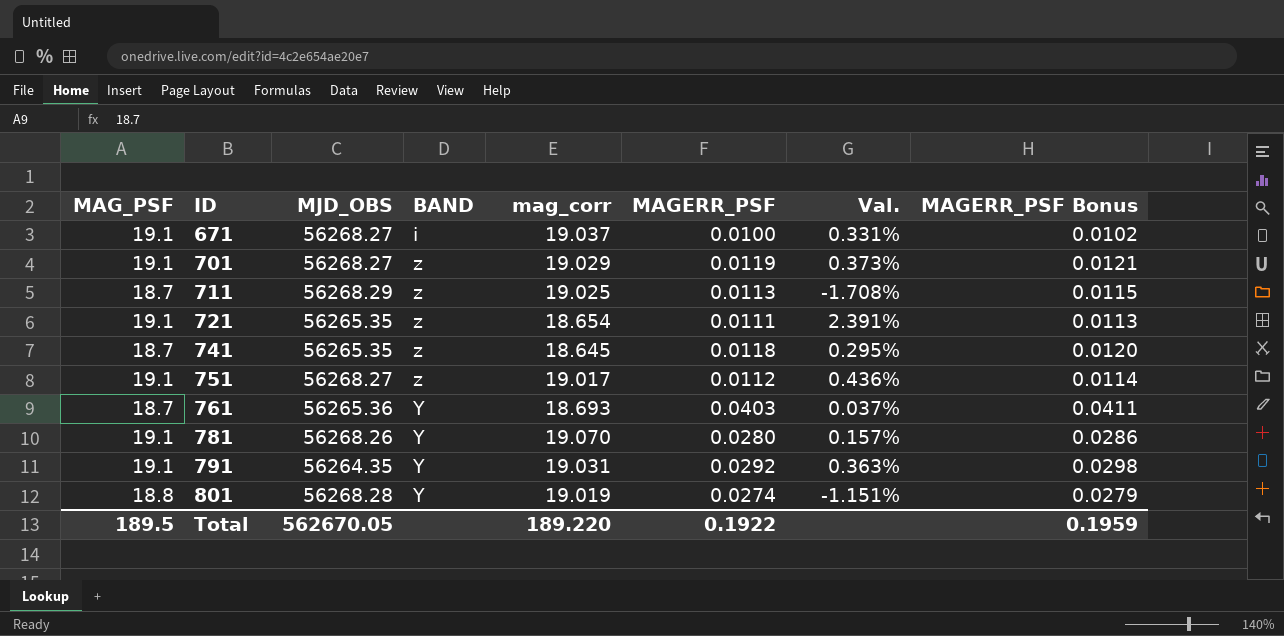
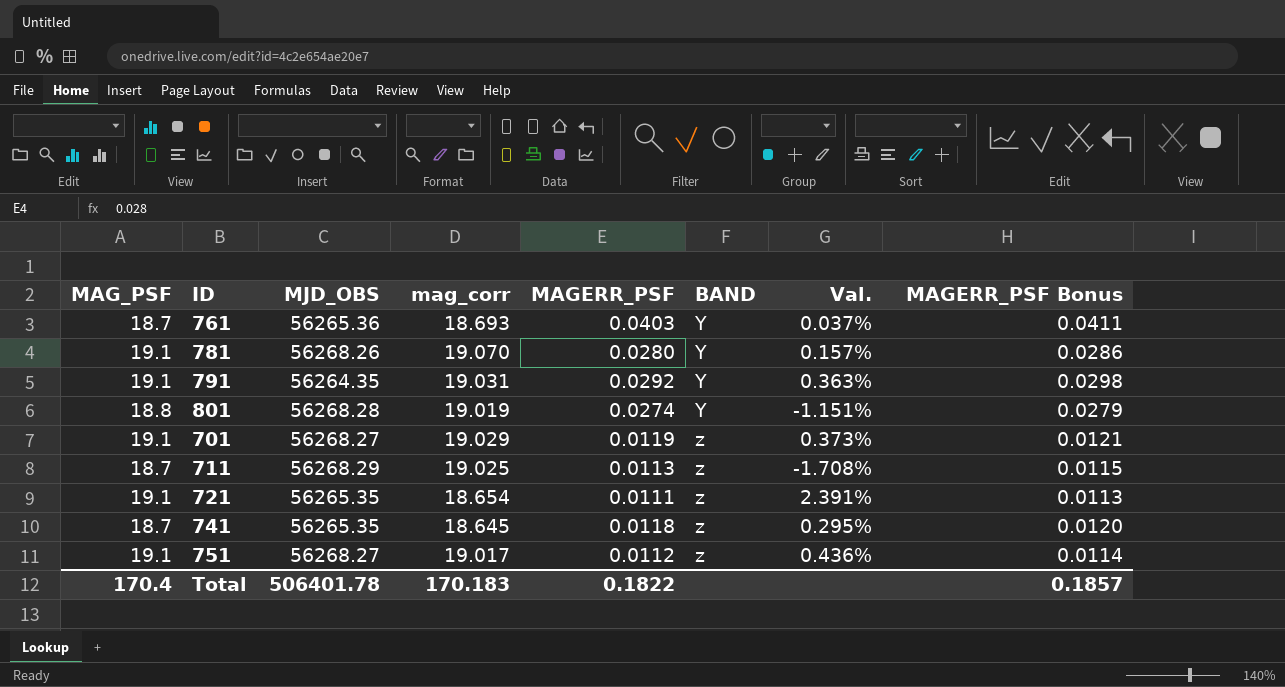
row order: ID ascending -> BAND ascending
column BAND | position: 4 -> 6
row 671: 19.1 | 56268.27 | i | 19.037 | 0.0100 | 0.331% | 0.0102 -> none
Total | MAG_PSF: 189.5 -> 170.4
Total | MJD_OBS: 562670.05 -> 506401.78
Total | mag_corr: 189.220 -> 170.183
Total | MAGERR_PSF: 0.1922 -> 0.1822
Total | MAGERR_PSF Bonus: 0.1959 -> 0.1857

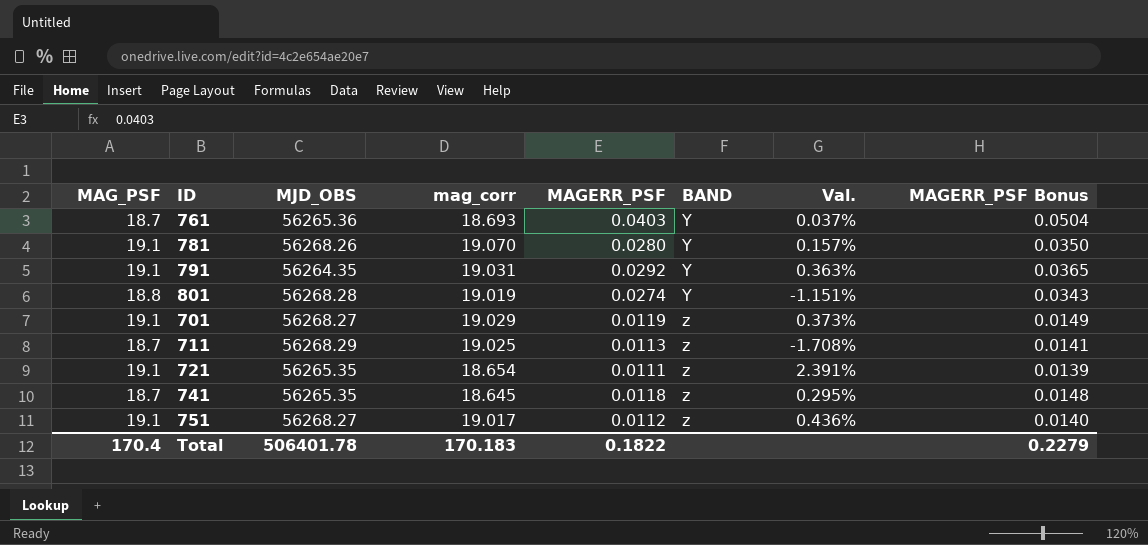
column MAGERR_PSF Bonus | formula: [MAGERR_PSF] * 1.02 -> [MAGERR_PSF] * 1.25
Total | MAGERR_PSF Bonus: 0.1857 -> 0.2279

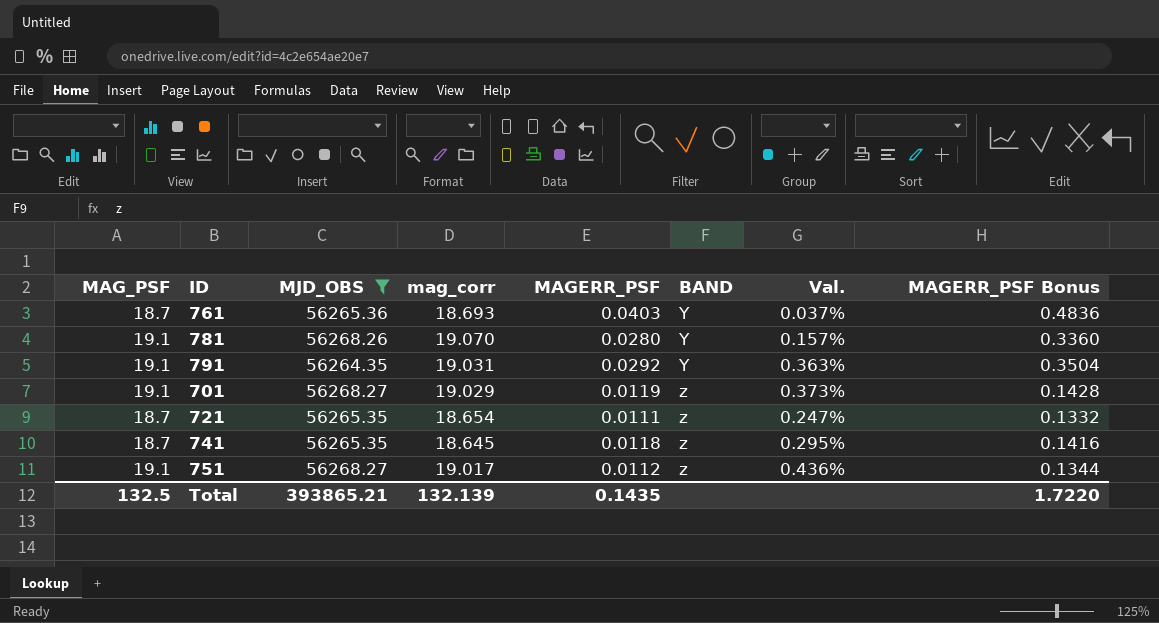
filter: none -> MJD_OBS <= 56268.27
column MAGERR_PSF Bonus | formula: [MAGERR_PSF] * 1.25 -> [MAGERR_PSF] * 12
721 | MAG_PSF: 19.1 -> 18.7
721 | Val.: 2.391% -> 0.247%
Total | MAG_PSF: 170.4 -> 132.5
Total | MJD_OBS: 506401.78 -> 393865.21
Total | mag_corr: 170.183 -> 132.139
Total | MAGERR_PSF: 0.1822 -> 0.1435
Total | MAGERR_PSF Bonus: 0.2279 -> 1.7220

